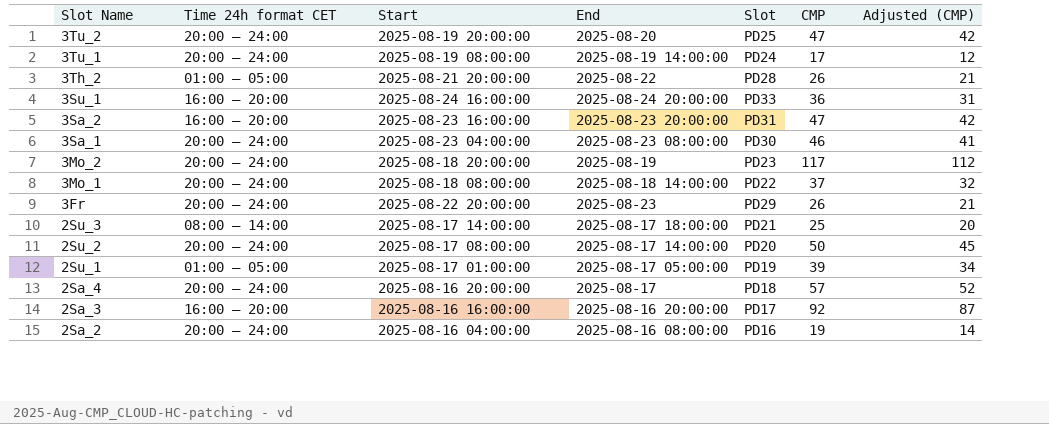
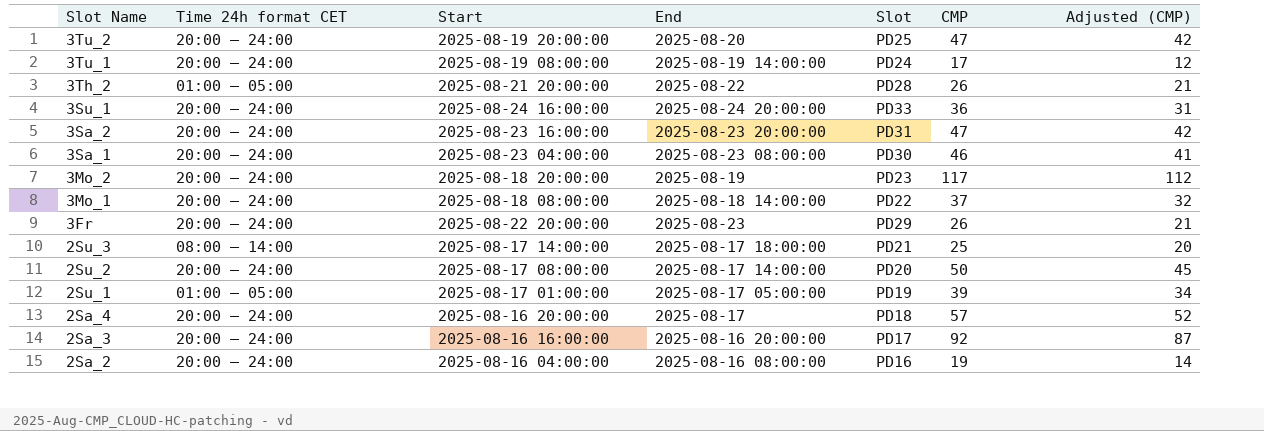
3Su_1 | Time 24h format CET: 16:00 – 20:00 -> 20:00 – 24:00
3Sa_2 | Time 24h format CET: 16:00 – 20:00 -> 20:00 – 24:00
2Sa_3 | Time 24h format CET: 16:00 – 20:00 -> 20:00 – 24:00

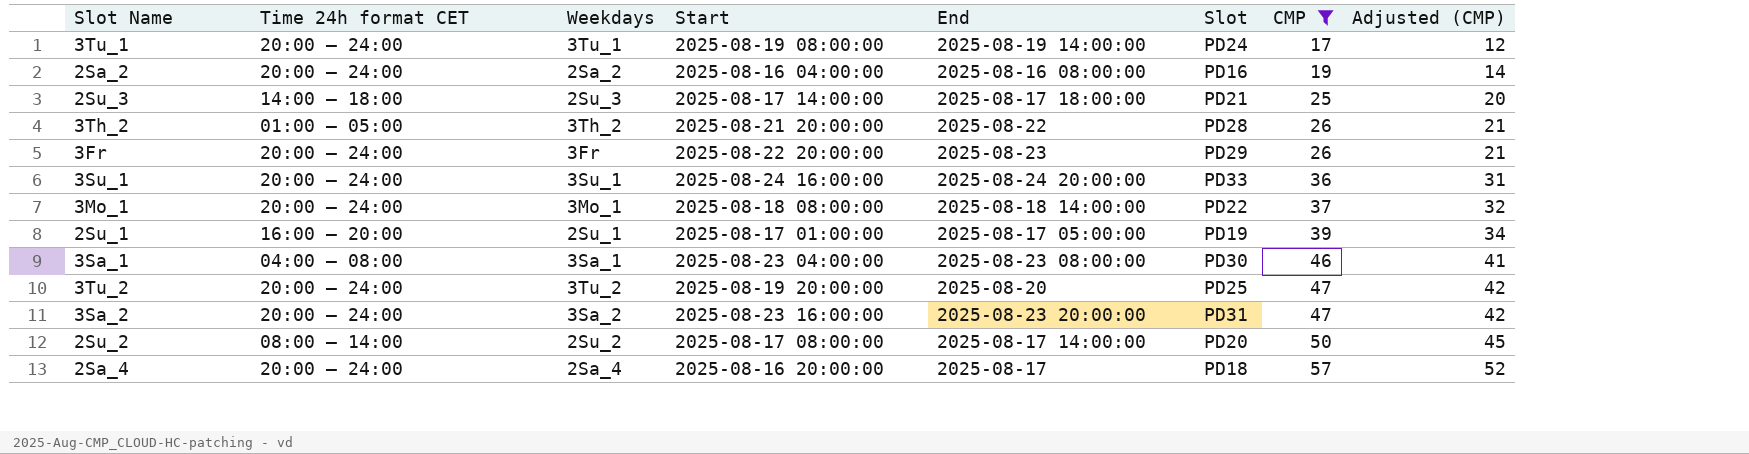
filter: none -> CMP <= 57
row order: Slot Name descending -> CMP ascending
column Weekdays | position: none -> 3
2Su_3 | Time 24h format CET: 08:00 – 14:00 -> 14:00 – 18:00
2Su_1 | Time 24h format CET: 01:00 – 05:00 -> 16:00 – 20:00
3Sa_1 | Time 24h format CET: 20:00 – 24:00 -> 04:00 – 08:00
2Su_2 | Time 24h format CET: 20:00 – 24:00 -> 08:00 – 14:00

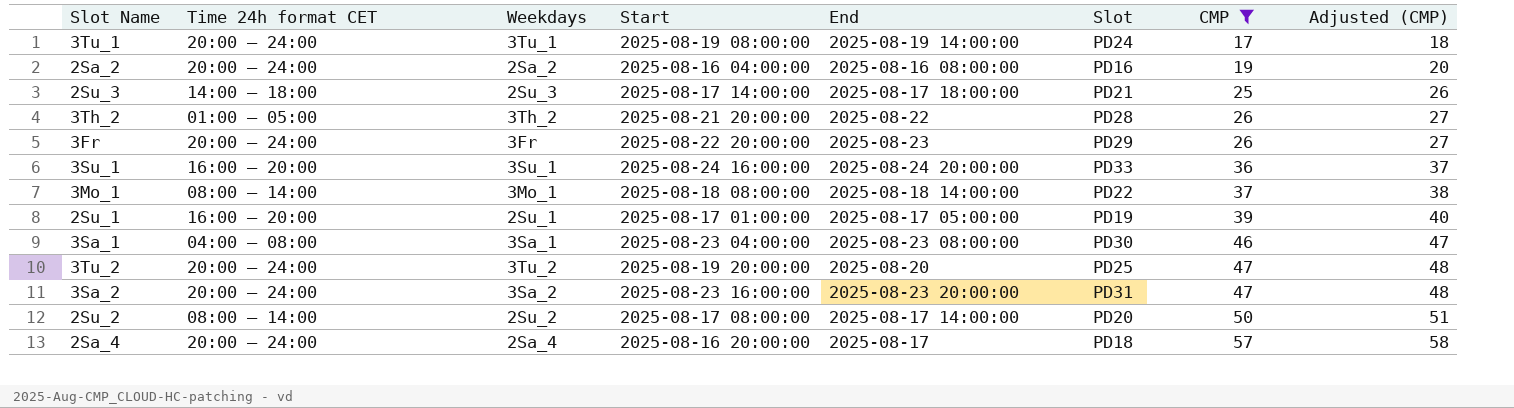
column Adjusted (CMP) | formula: [CMP] - 5 -> [CMP] + 1
3Su_1 | Time 24h format CET: 20:00 – 24:00 -> 16:00 – 20:00
3Mo_1 | Time 24h format CET: 20:00 – 24:00 -> 08:00 – 14:00

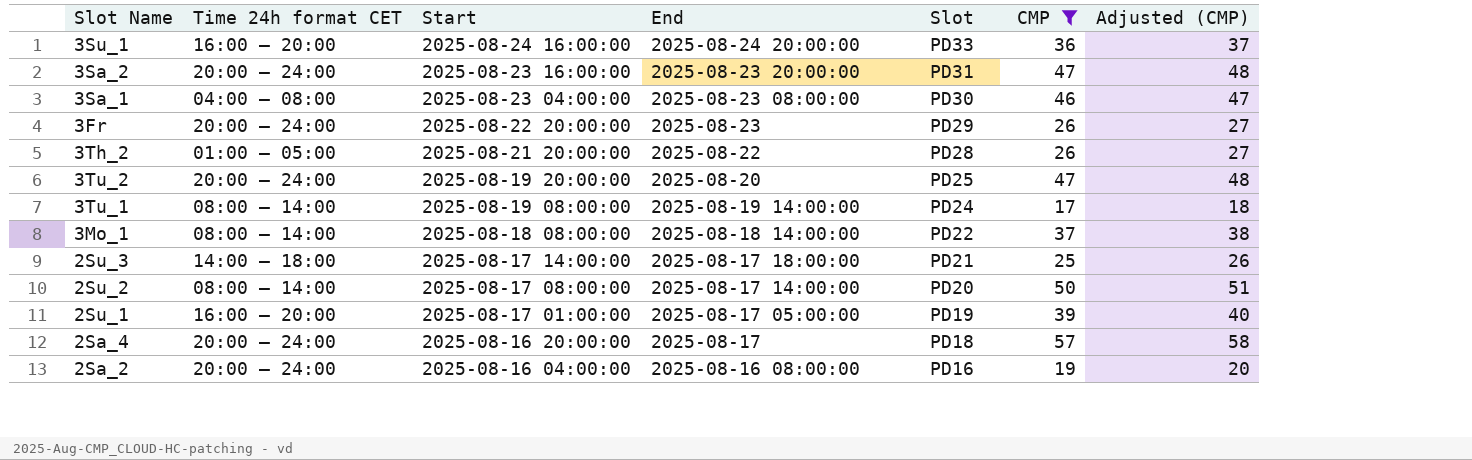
row order: CMP ascending -> Start descending
column Weekdays | position: 3 -> none
3Tu_1 | Time 24h format CET: 20:00 – 24:00 -> 08:00 – 14:00

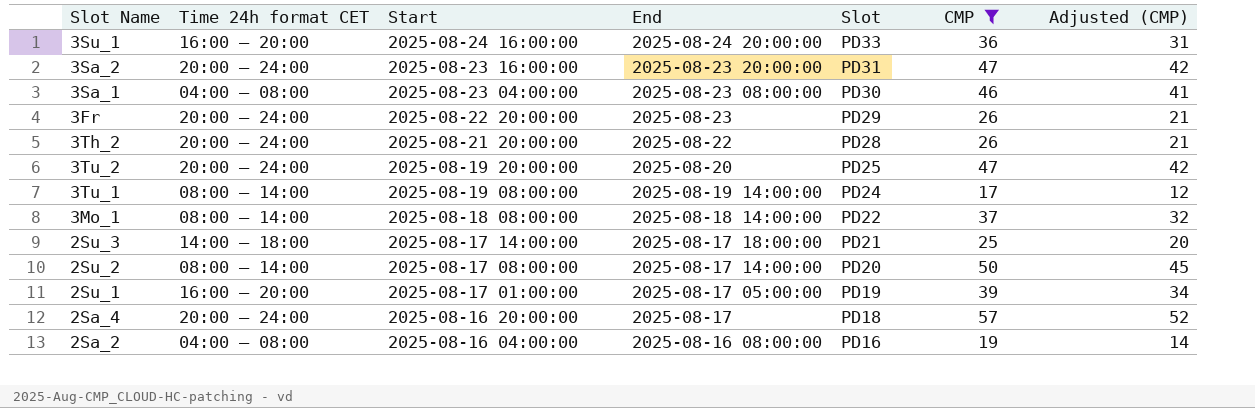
column Adjusted (CMP) | formula: [CMP] + 1 -> [CMP] - 5
3Th_2 | Time 24h format CET: 01:00 – 05:00 -> 20:00 – 24:00
2Sa_2 | Time 24h format CET: 20:00 – 24:00 -> 04:00 – 08:00

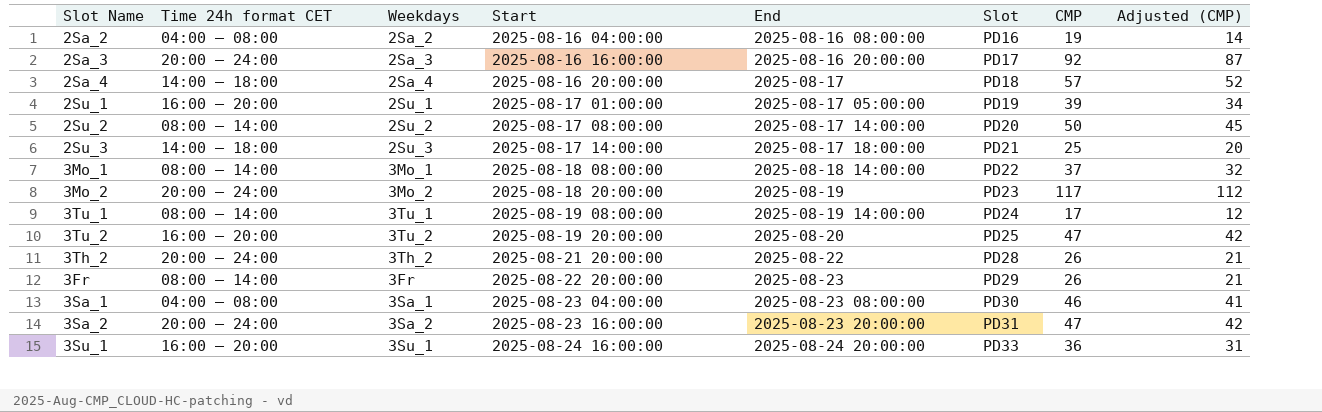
filter: CMP <= 57 -> none
row order: Start descending -> Start ascending
column Weekdays | position: none -> 3
2Sa_4 | Time 24h format CET: 20:00 – 24:00 -> 14:00 – 18:00
3Tu_2 | Time 24h format CET: 20:00 – 24:00 -> 16:00 – 20:00
3Fr | Time 24h format CET: 20:00 – 24:00 -> 08:00 – 14:00

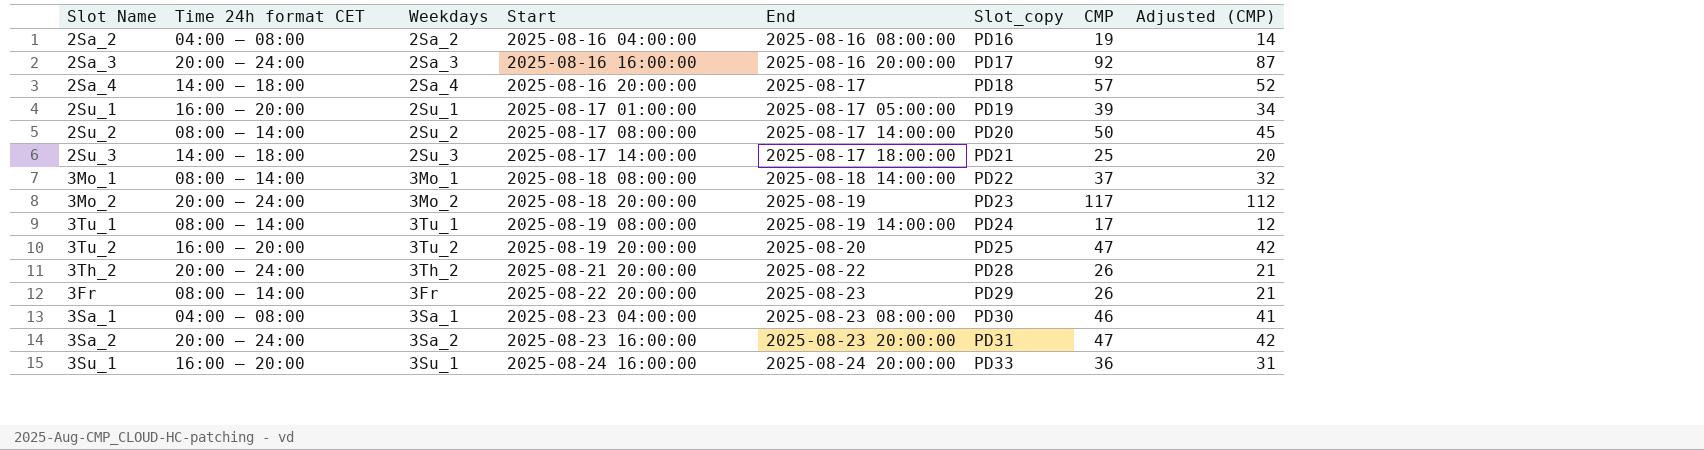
column name: Slot -> Slot_copy

